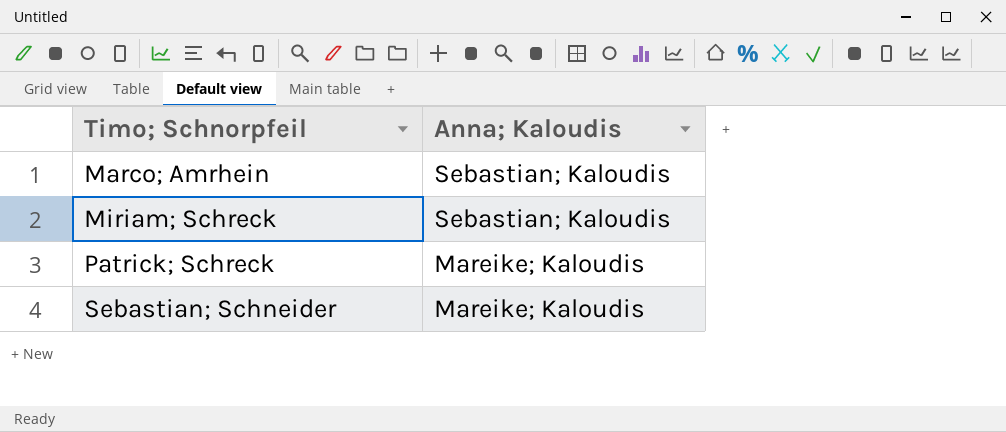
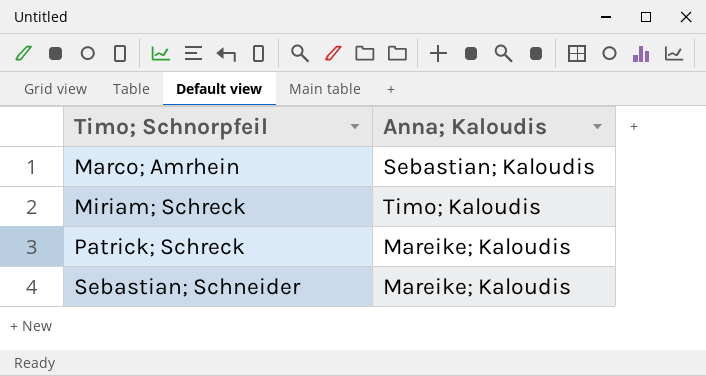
Miriam; Schreck | Anna; Kaloudis: Sebastian; Kaloudis -> Timo; Kaloudis

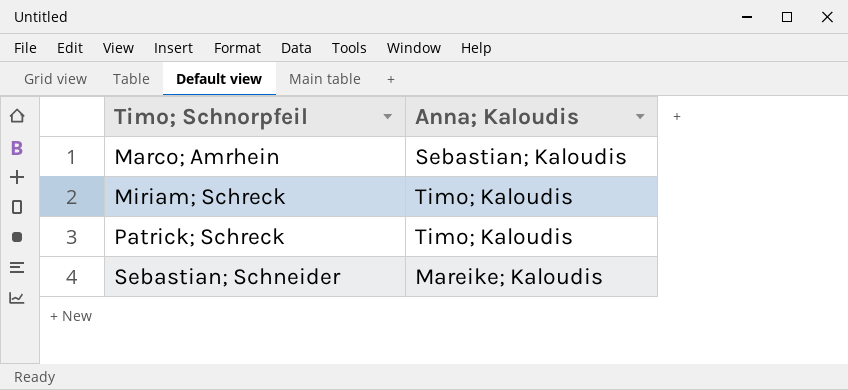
Patrick; Schreck | Anna; Kaloudis: Mareike; Kaloudis -> Timo; Kaloudis

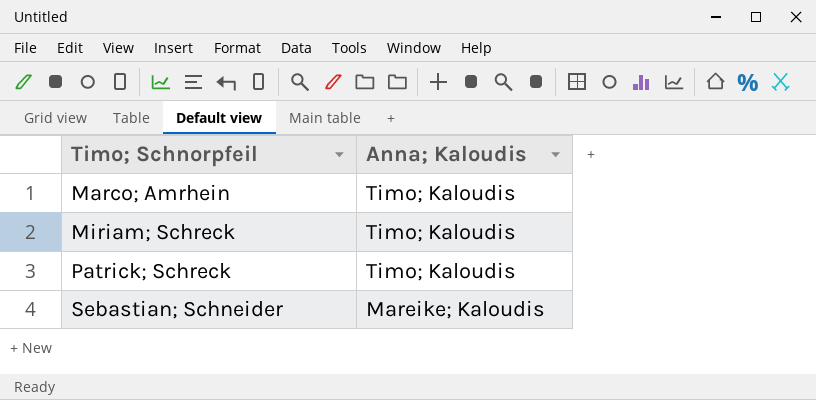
Marco; Amrhein | Anna; Kaloudis: Sebastian; Kaloudis -> Timo; Kaloudis

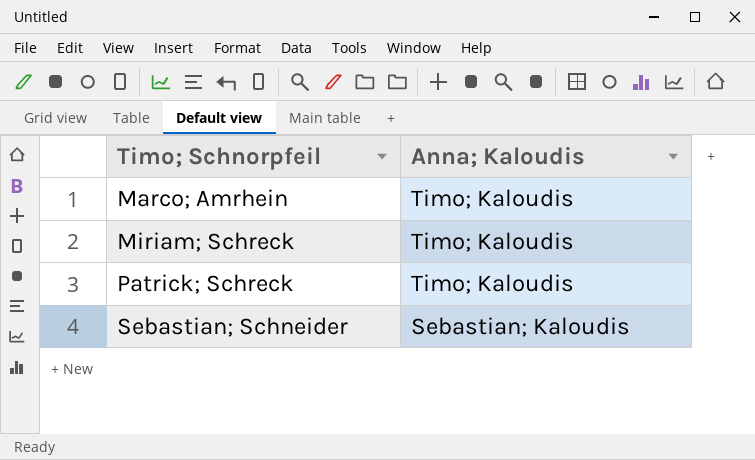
Sebastian; Schneider | Anna; Kaloudis: Mareike; Kaloudis -> Sebastian; Kaloudis

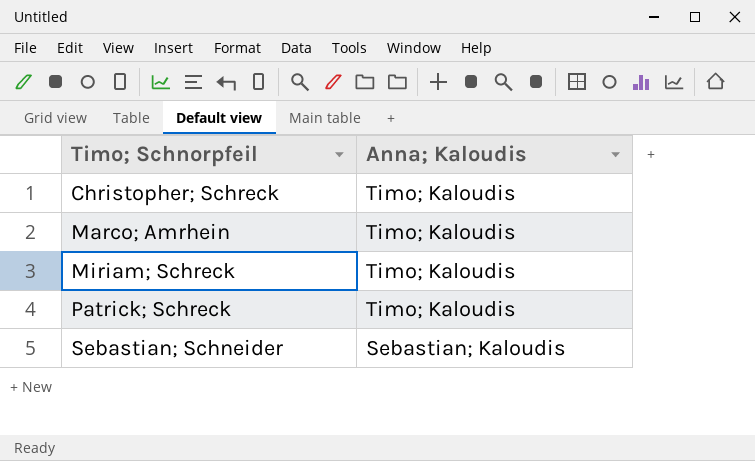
row Christopher; Schreck: none -> Timo; Kaloudis

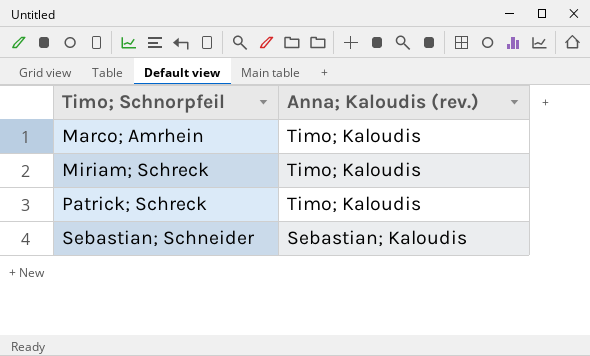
column name: Anna; Kaloudis -> Anna; Kaloudis (rev.)
row Christopher; Schreck: Timo; Kaloudis -> none

